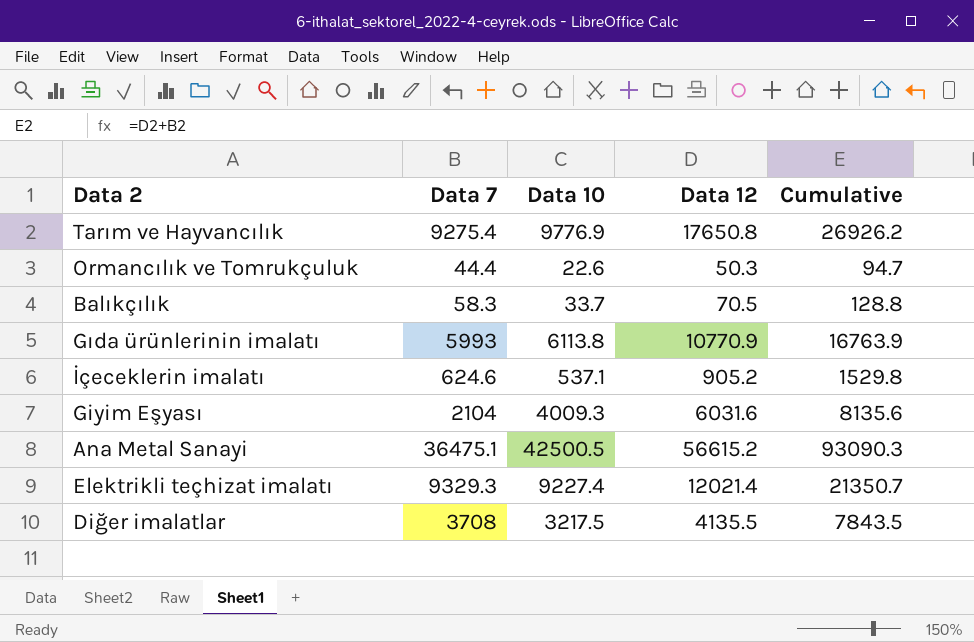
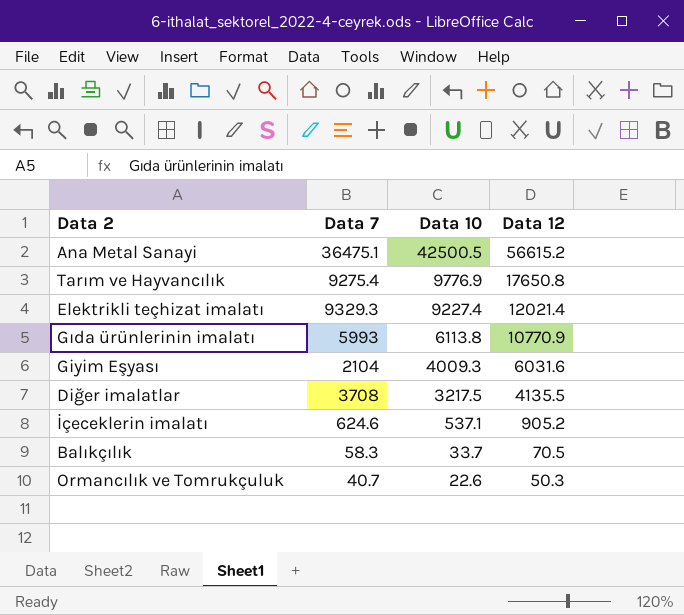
row order: none -> Data 10 descending
column Cumulative | formula: [Data 7] + [Data 12] -> none
Ormancılık ve Tomrukçuluk | Data 7: 44.4 -> 40.7

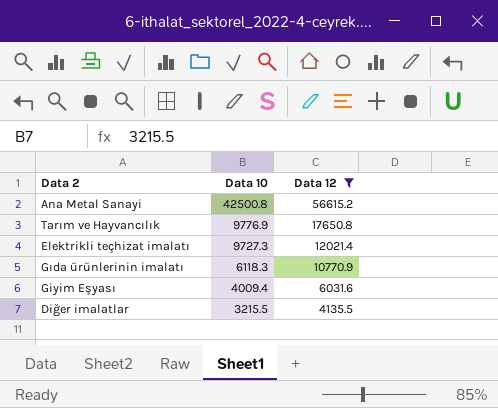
filter: none -> Data 12 >= 4135.5
column Data 7 | position: 2 -> none
Ana Metal Sanayi | Data 10: 42500.5 -> 42500.8
Elektrikli teçhizat imalatı | Data 10: 9227.4 -> 9727.3
Gıda ürünlerinin imalatı | Data 10: 6113.8 -> 6118.3
Giyim Eşyası | Data 10: 4009.3 -> 4009.4
Diğer imalatlar | Data 10: 3217.5 -> 3215.5

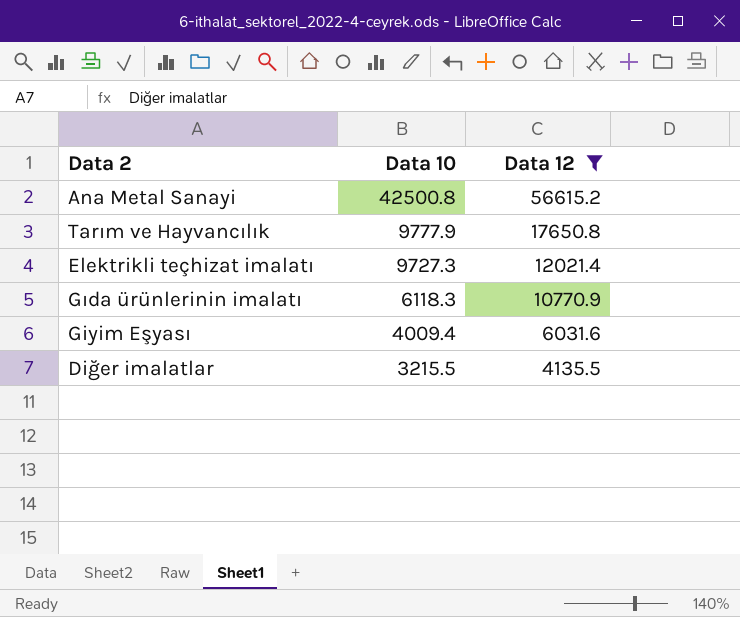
Tarım ve Hayvancılık | Data 10: 9776.9 -> 9777.9

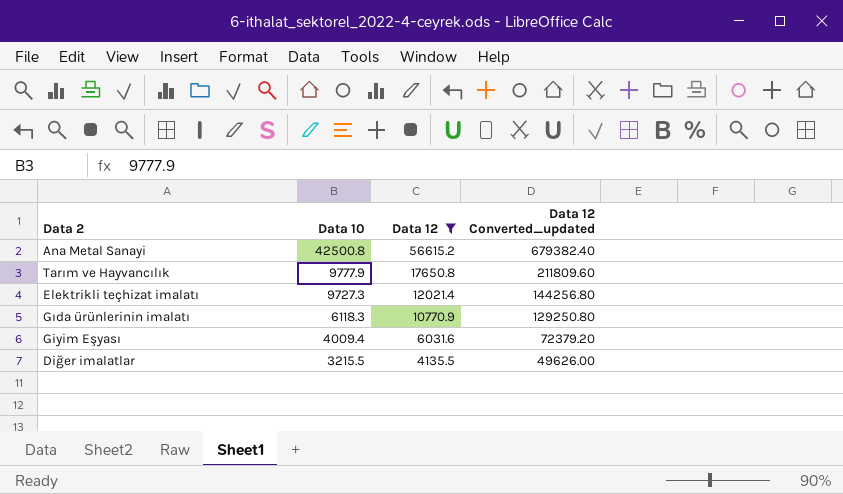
column Data 12 Converted_updated | formula: none -> [Data 12] * 12

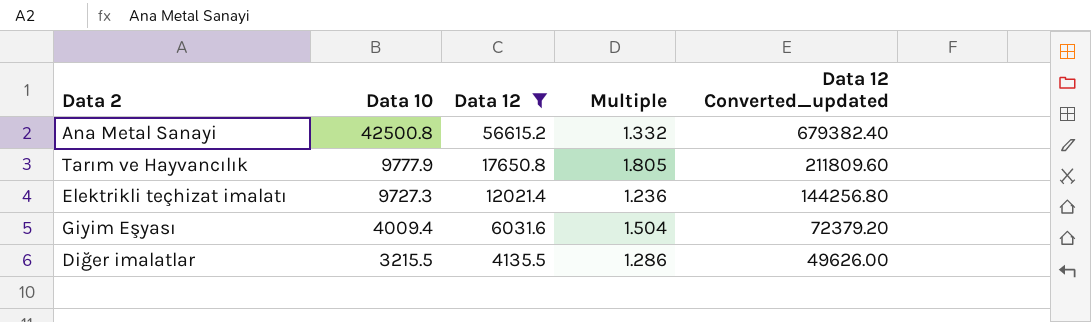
column Multiple | formula: none -> [Data 12] / [Data 10]
row Gıda ürünlerinin imalatı: 6118.3 | 10770.9 | 129250.80 -> none

